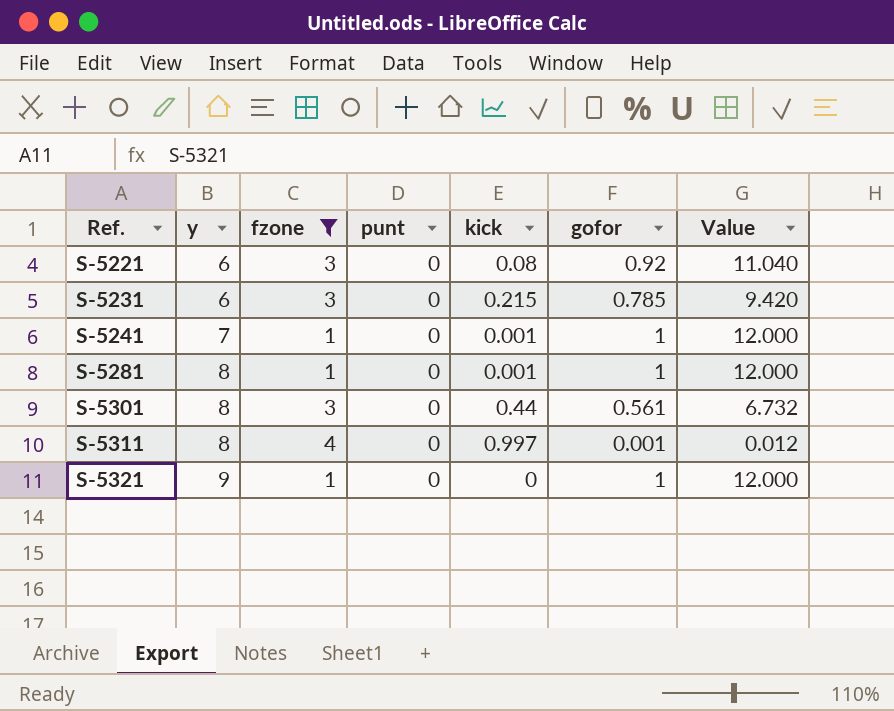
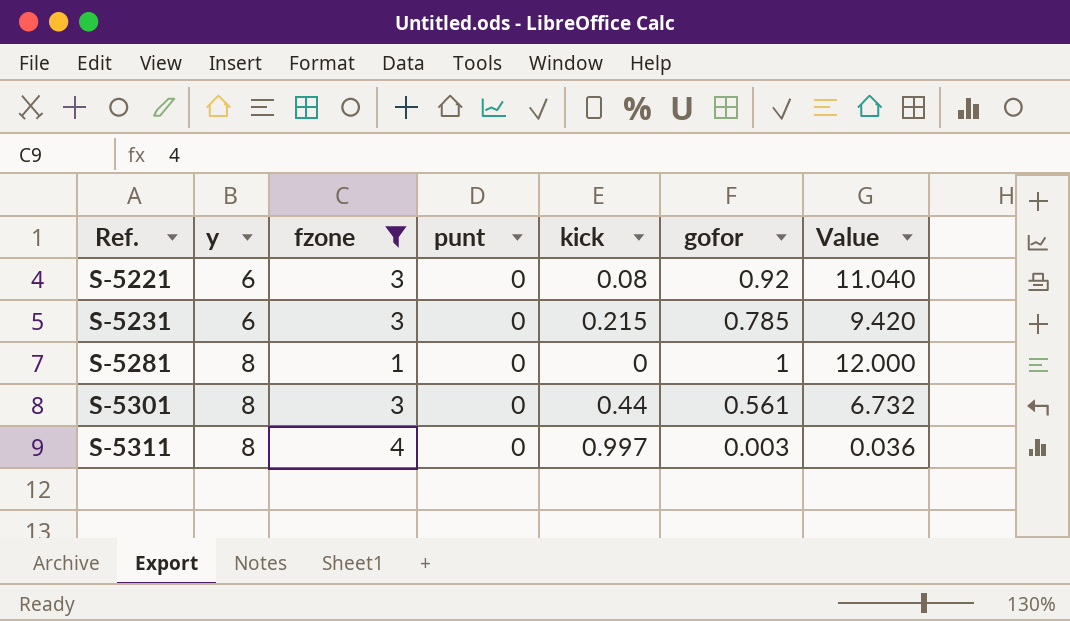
row S-5241: 7 | 1 | 0 | 0.001 | 1 | 12.000 -> none
row S-5321: 9 | 1 | 0 | 0 | 1 | 12.000 -> none
S-5281 | kick: 0.001 -> 0
S-5311 | gofor: 0.001 -> 0.003
S-5311 | Value: 0.012 -> 0.036

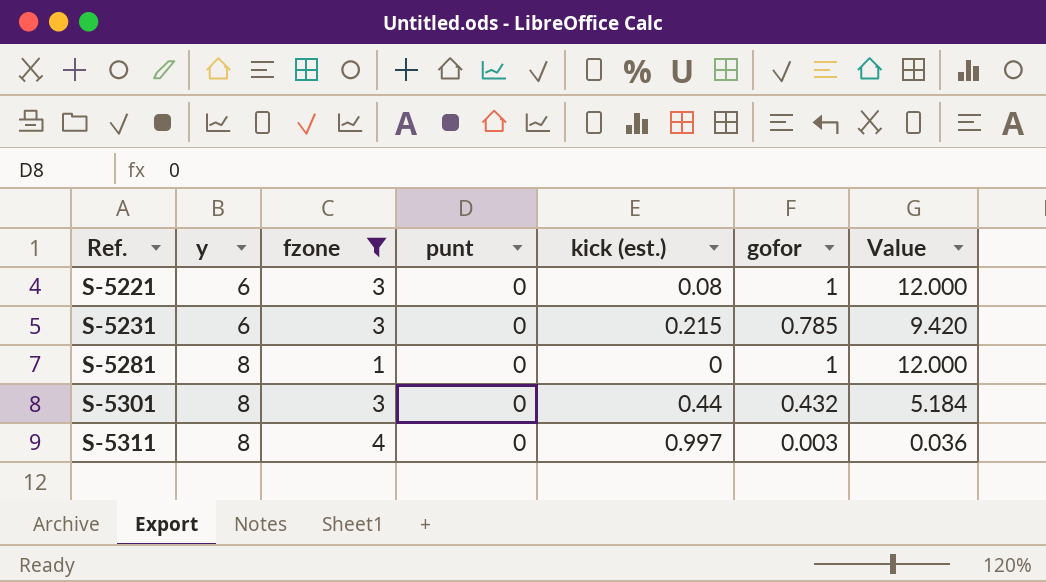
column name: kick -> kick (est.)
S-5221 | gofor: 0.92 -> 1
S-5221 | Value: 11.040 -> 12.000
S-5301 | gofor: 0.561 -> 0.432
S-5301 | Value: 6.732 -> 5.184

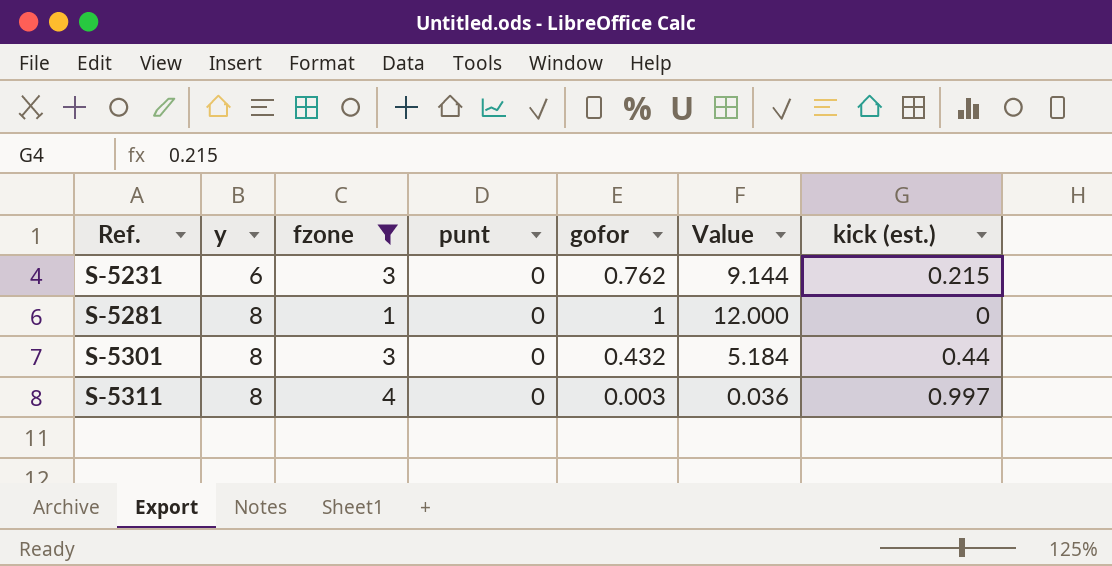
column kick (est.) | position: 5 -> 7
row S-5221: 6 | 3 | 0 | 0.08 | 1 | 12.000 -> none
S-5231 | gofor: 0.785 -> 0.762
S-5231 | Value: 9.420 -> 9.144

